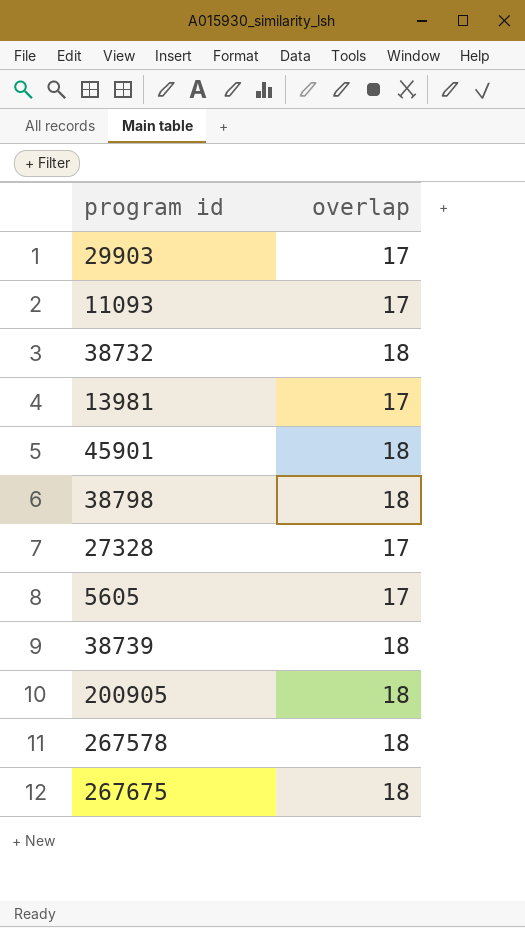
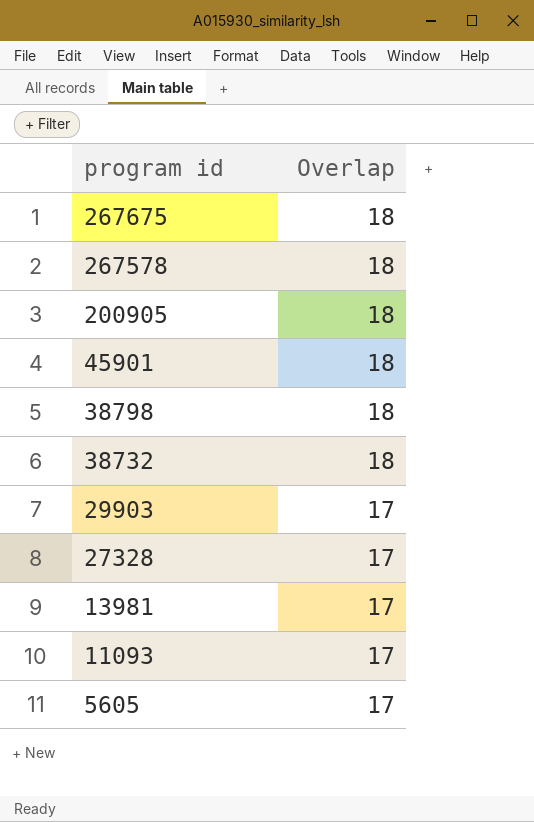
row order: none -> program id descending
column name: overlap -> Overlap
row 38739: 18 -> none

